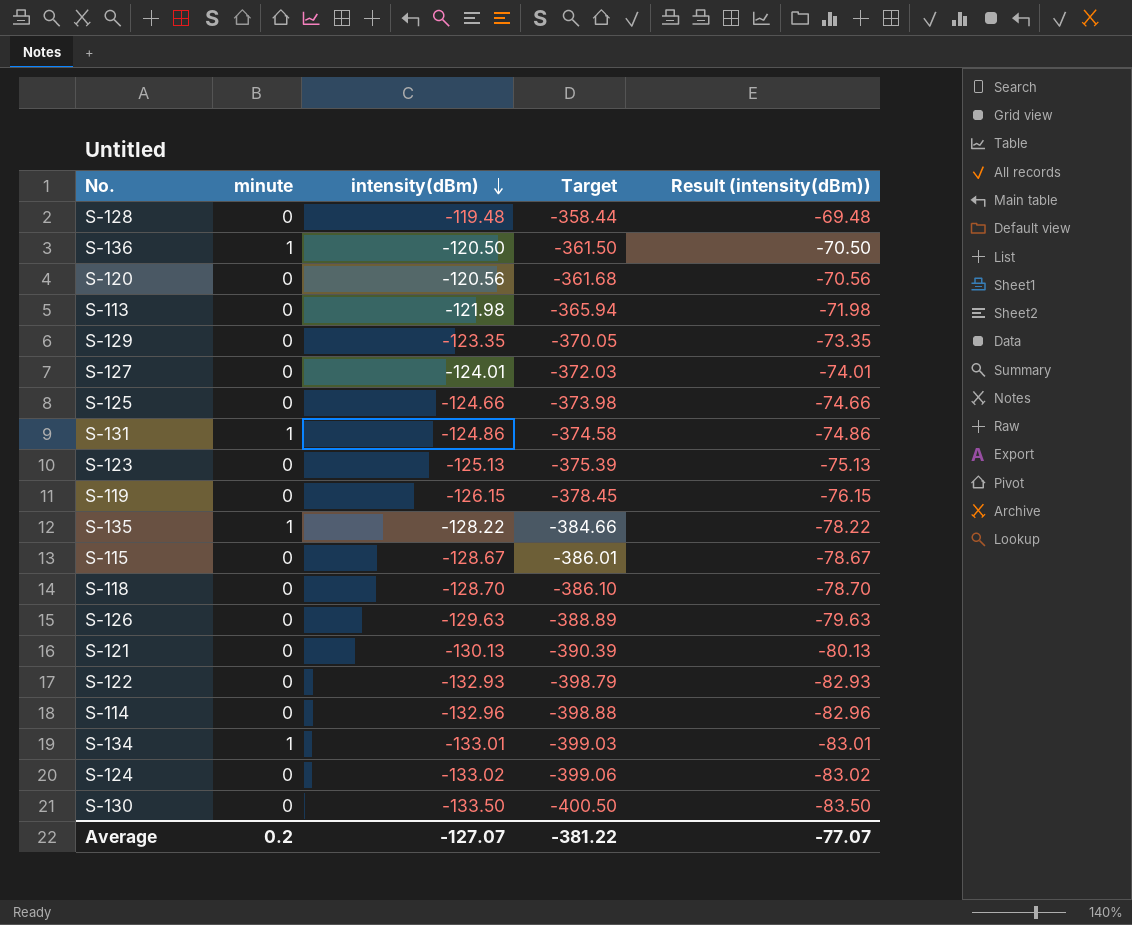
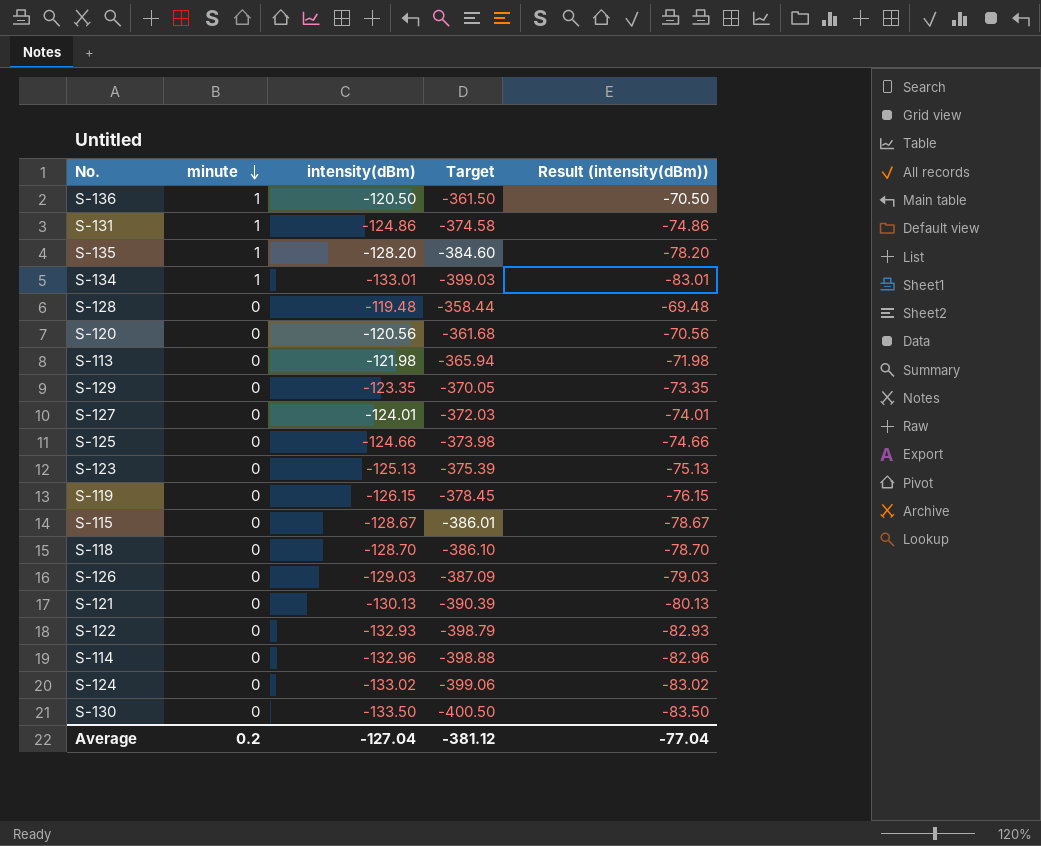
row order: intensity(dBm) descending -> minute descending
S-135 | intensity(dBm): -128.22 -> -128.20
S-135 | Target: -384.66 -> -384.60
S-135 | Result (intensity(dBm)): -78.22 -> -78.20
S-126 | intensity(dBm): -129.63 -> -129.03
S-126 | Target: -388.89 -> -387.09
S-126 | Result (intensity(dBm)): -79.63 -> -79.03
Average | intensity(dBm): -127.07 -> -127.04
Average | Target: -381.22 -> -381.12
Average | Result (intensity(dBm)): -77.07 -> -77.04

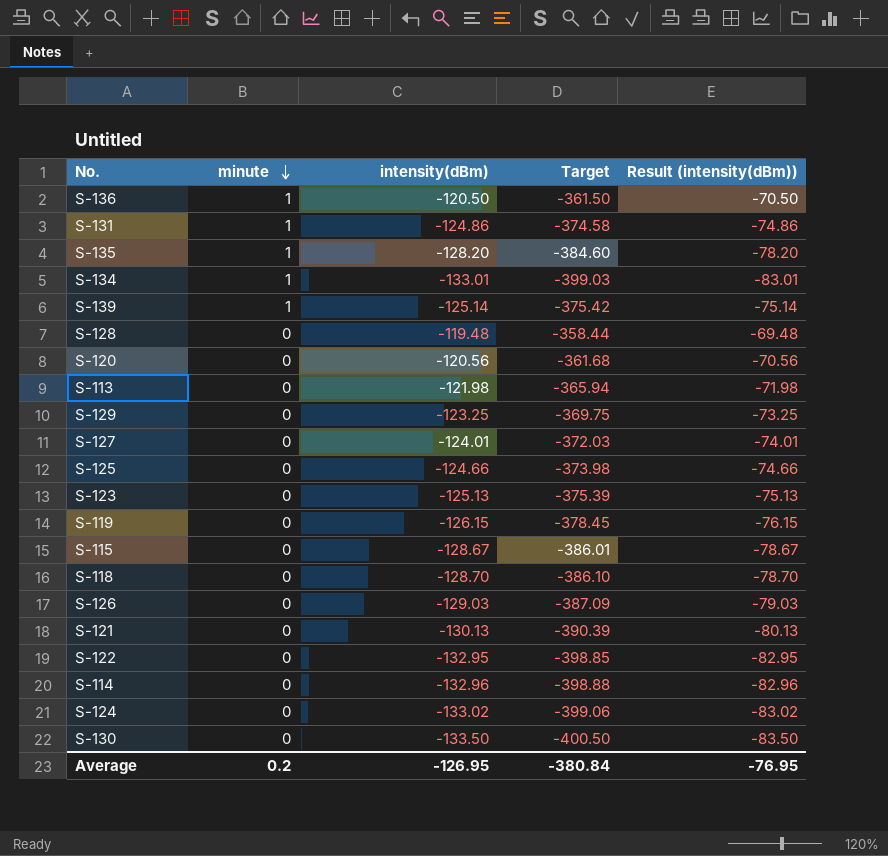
row S-139: none -> 1 | -125.14 | -375.42 | -75.14
S-129 | intensity(dBm): -123.35 -> -123.25
S-129 | Target: -370.05 -> -369.75
S-129 | Result (intensity(dBm)): -73.35 -> -73.25
S-122 | intensity(dBm): -132.93 -> -132.95
S-122 | Target: -398.79 -> -398.85
S-122 | Result (intensity(dBm)): -82.93 -> -82.95
Average | intensity(dBm): -127.04 -> -126.95
Average | Target: -381.12 -> -380.84
Average | Result (intensity(dBm)): -77.04 -> -76.95

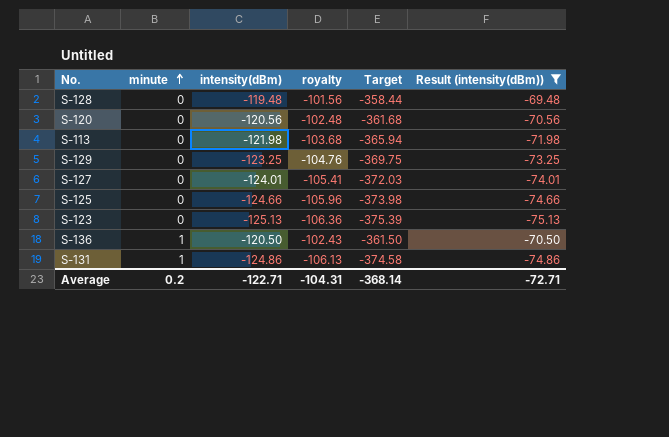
filter: none -> Result (intensity(dBm)) >= -75.13
row order: minute descending -> minute ascending
column royalty | formula: none -> [intensity(dBm)] * 0.85
Average | intensity(dBm): -126.95 -> -122.71
Average | Target: -380.84 -> -368.14
Average | Result (intensity(dBm)): -76.95 -> -72.71

